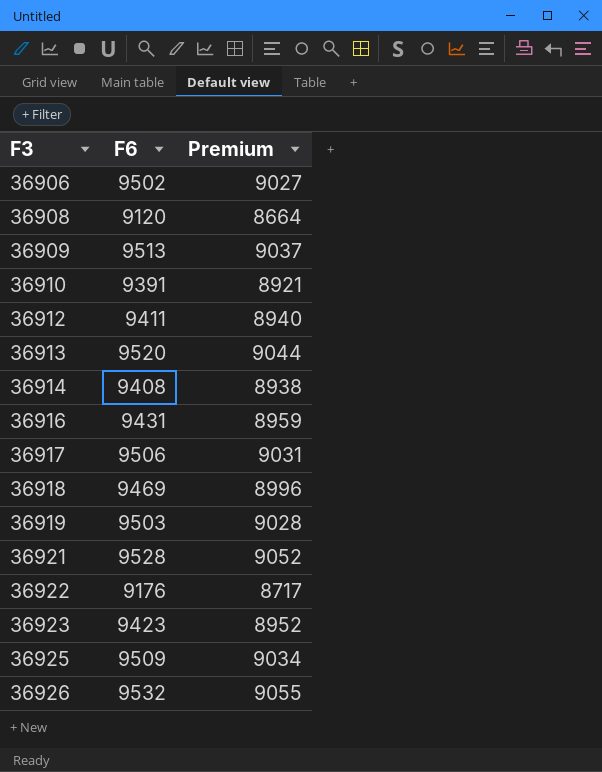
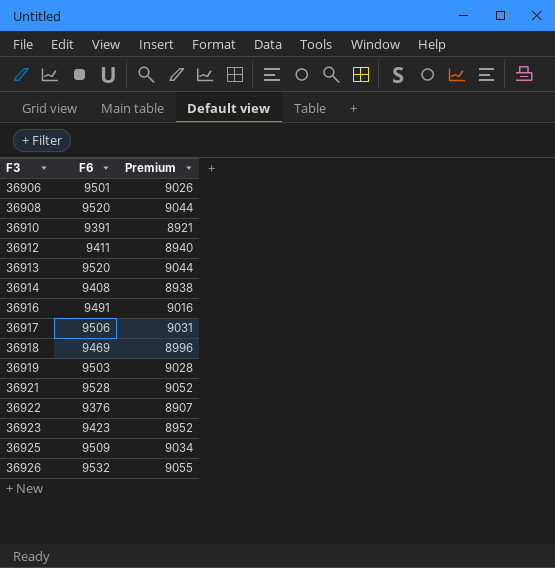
row 36909: 9513 | 9037 -> none
36906 | F6: 9502 -> 9501
36906 | Premium: 9027 -> 9026
36908 | F6: 9120 -> 9520
36908 | Premium: 8664 -> 9044
36916 | F6: 9431 -> 9491
36916 | Premium: 8959 -> 9016
36922 | F6: 9176 -> 9376
36922 | Premium: 8717 -> 8907

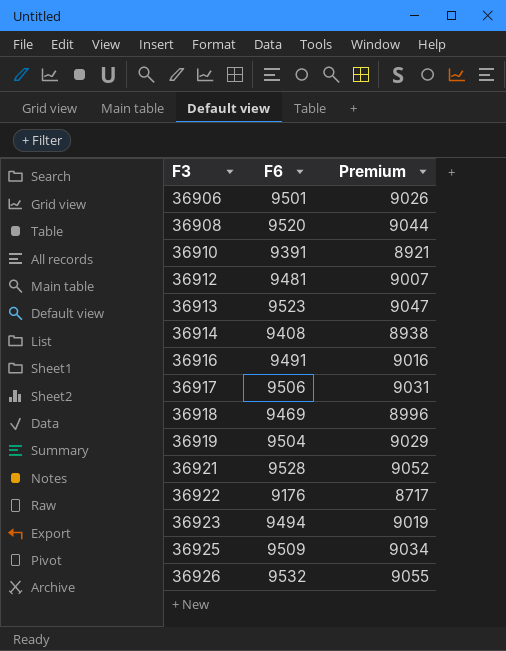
36912 | F6: 9411 -> 9481
36912 | Premium: 8940 -> 9007
36913 | F6: 9520 -> 9523
36913 | Premium: 9044 -> 9047
36919 | F6: 9503 -> 9504
36919 | Premium: 9028 -> 9029
36922 | F6: 9376 -> 9176
36922 | Premium: 8907 -> 8717
36923 | F6: 9423 -> 9494
36923 | Premium: 8952 -> 9019

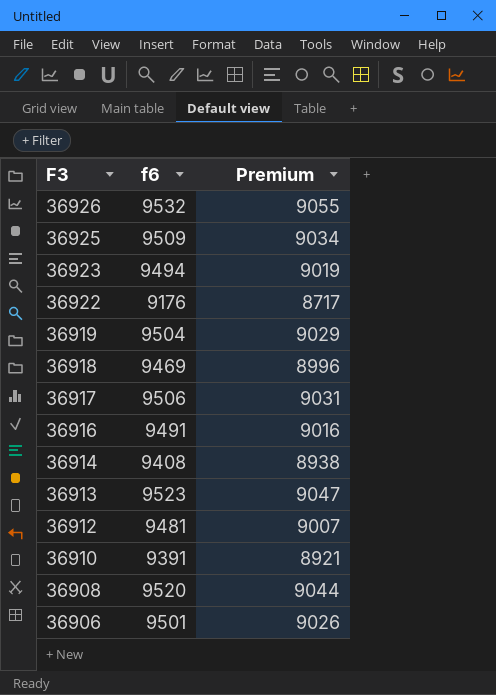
row order: F3 ascending -> F3 descending
column name: F6 -> f6
row 36921: 9528 | 9052 -> none

